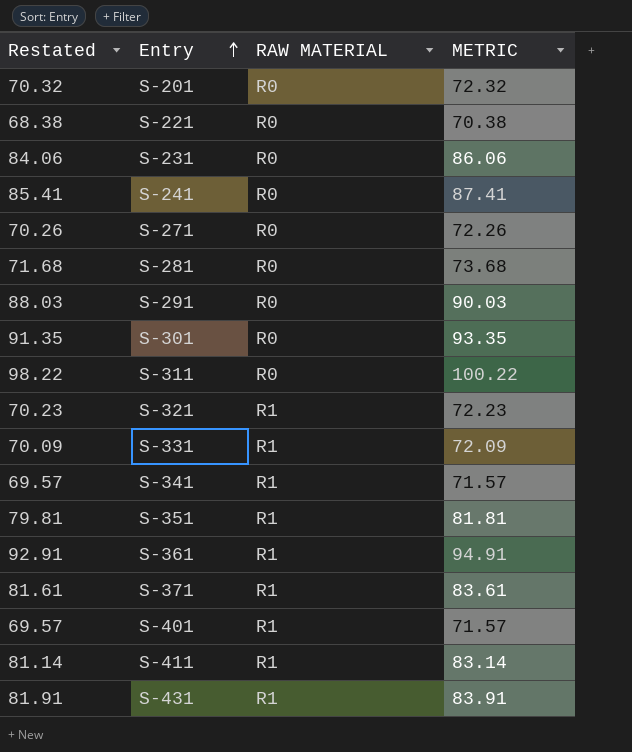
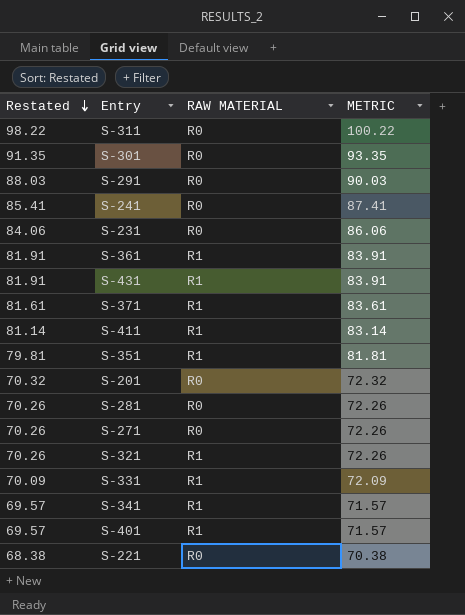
row order: Entry ascending -> Restated descending
S-361 | Restated: 92.91 -> 81.91
S-361 | METRIC: 94.91 -> 83.91
S-281 | Restated: 71.68 -> 70.26
S-281 | METRIC: 73.68 -> 72.26
S-321 | Restated: 70.23 -> 70.26
S-321 | METRIC: 72.23 -> 72.26

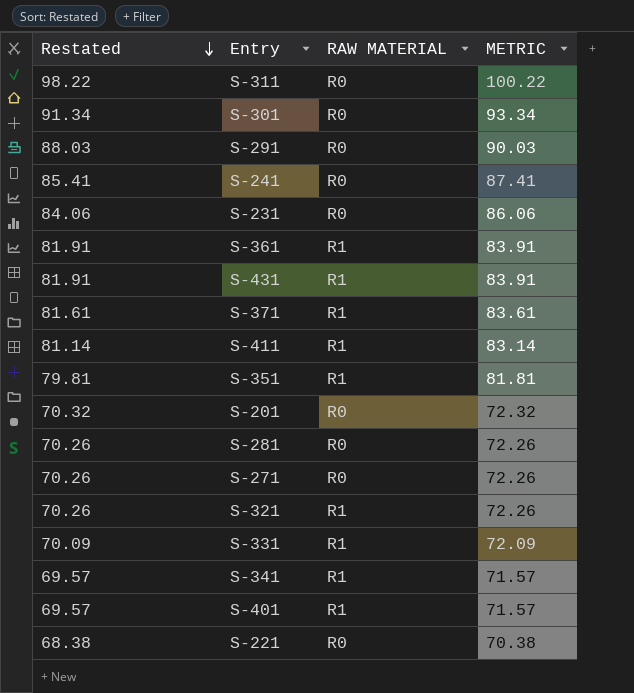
S-301 | Restated: 91.35 -> 91.34
S-301 | METRIC: 93.35 -> 93.34

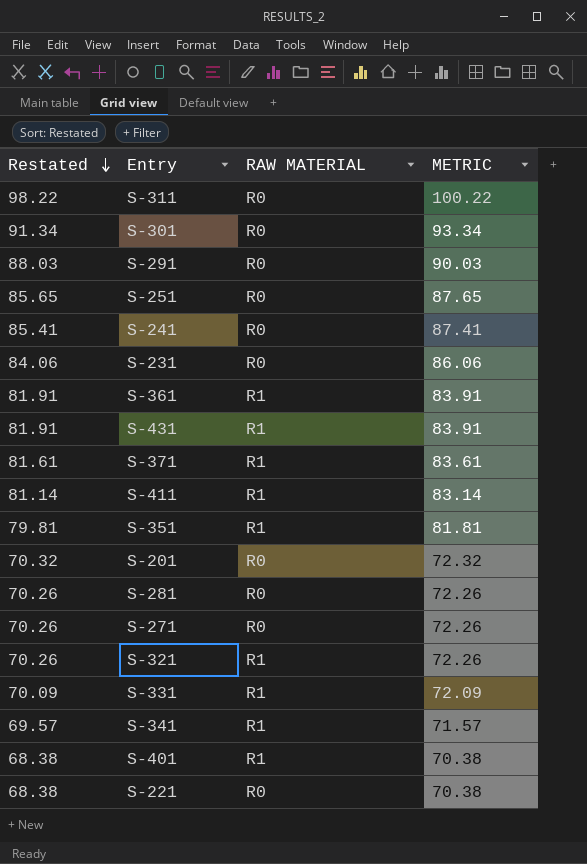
row S-251: none -> 85.65 | R0 | 87.65
S-401 | Restated: 69.57 -> 68.38
S-401 | METRIC: 71.57 -> 70.38

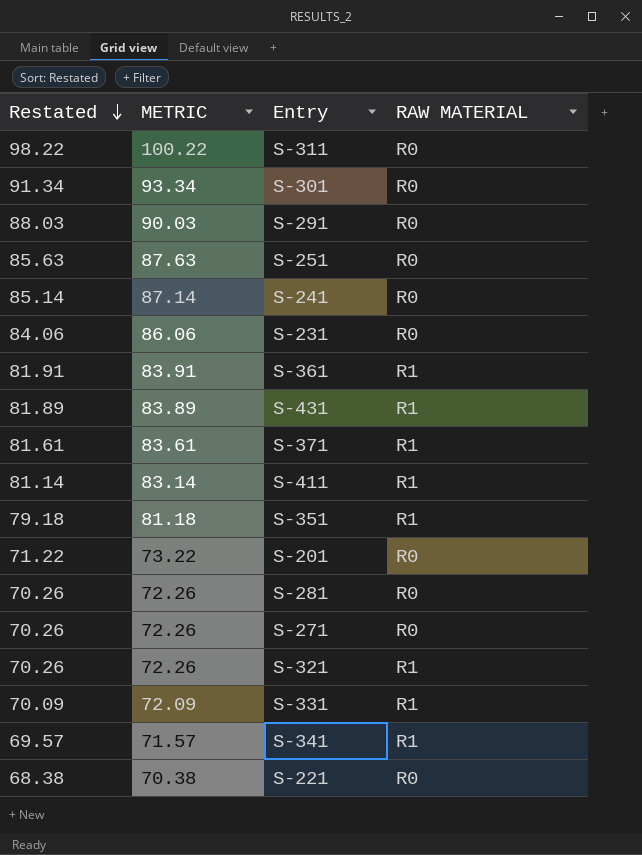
column METRIC | position: 4 -> 2
row S-401: 68.38 | R1 | 70.38 -> none
S-251 | Restated: 85.65 -> 85.63
S-251 | METRIC: 87.65 -> 87.63
S-241 | Restated: 85.41 -> 85.14
S-241 | METRIC: 87.41 -> 87.14
S-431 | Restated: 81.91 -> 81.89
S-431 | METRIC: 83.91 -> 83.89
S-351 | Restated: 79.81 -> 79.18
S-351 | METRIC: 81.81 -> 81.18
S-201 | Restated: 70.32 -> 71.22
S-201 | METRIC: 72.32 -> 73.22

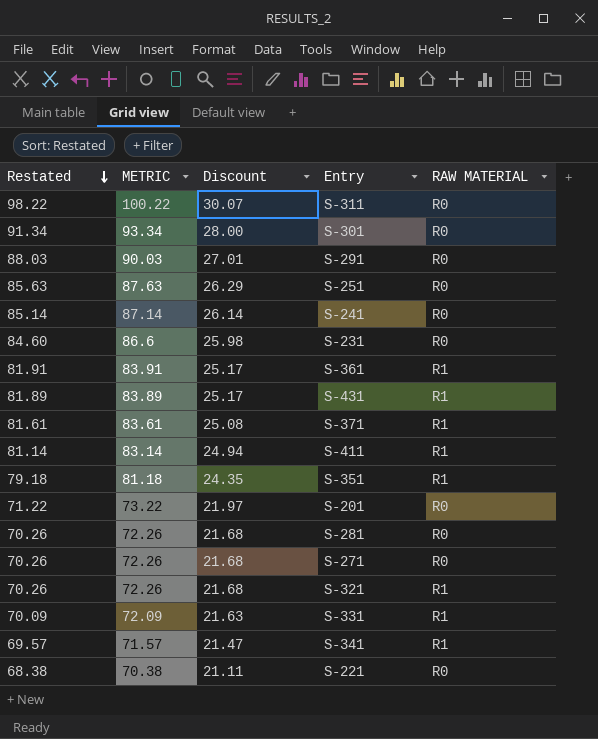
column Discount | formula: none -> [METRIC] * 0.3
S-231 | Restated: 84.06 -> 84.60
S-231 | METRIC: 86.06 -> 86.6

